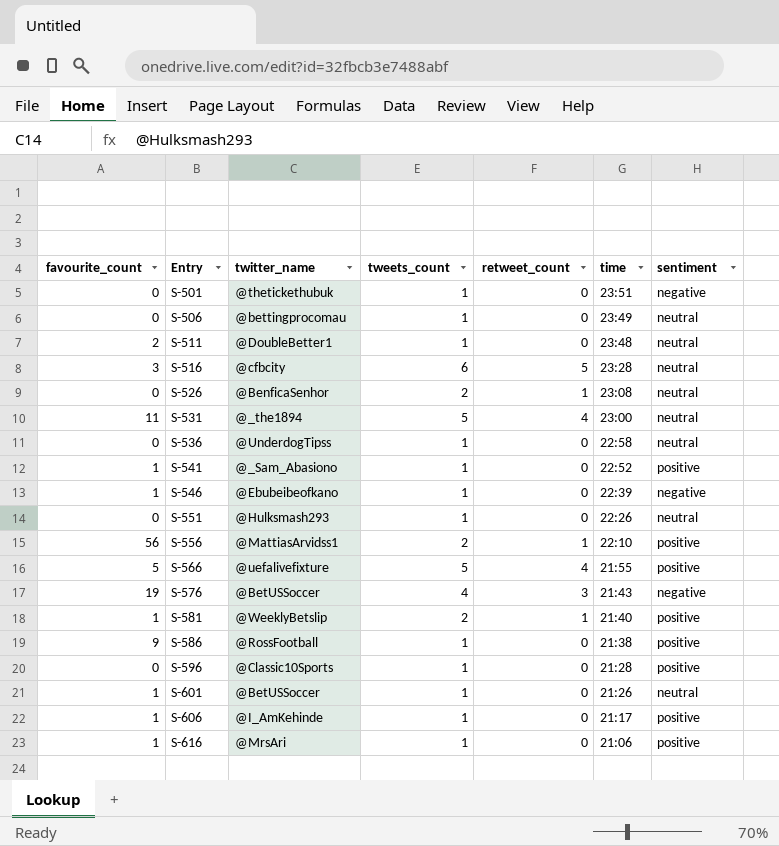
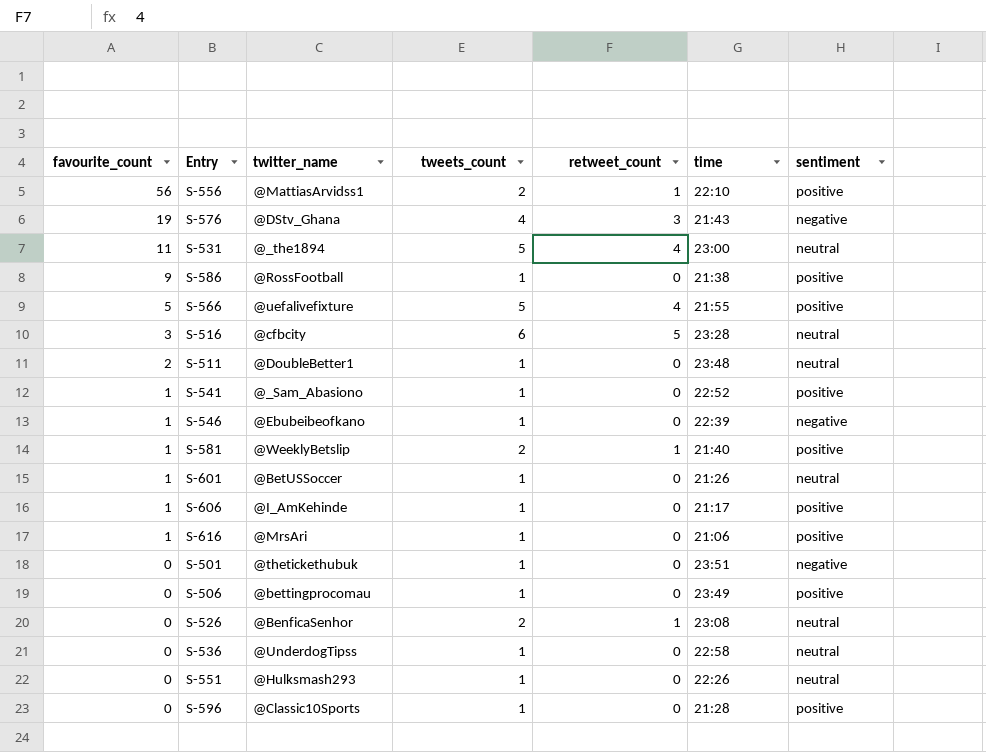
row order: Entry ascending -> favourite_count descending
S-576 | twitter_name: @BetUSSoccer -> @DStv_Ghana
S-506 | sentiment: neutral -> positive

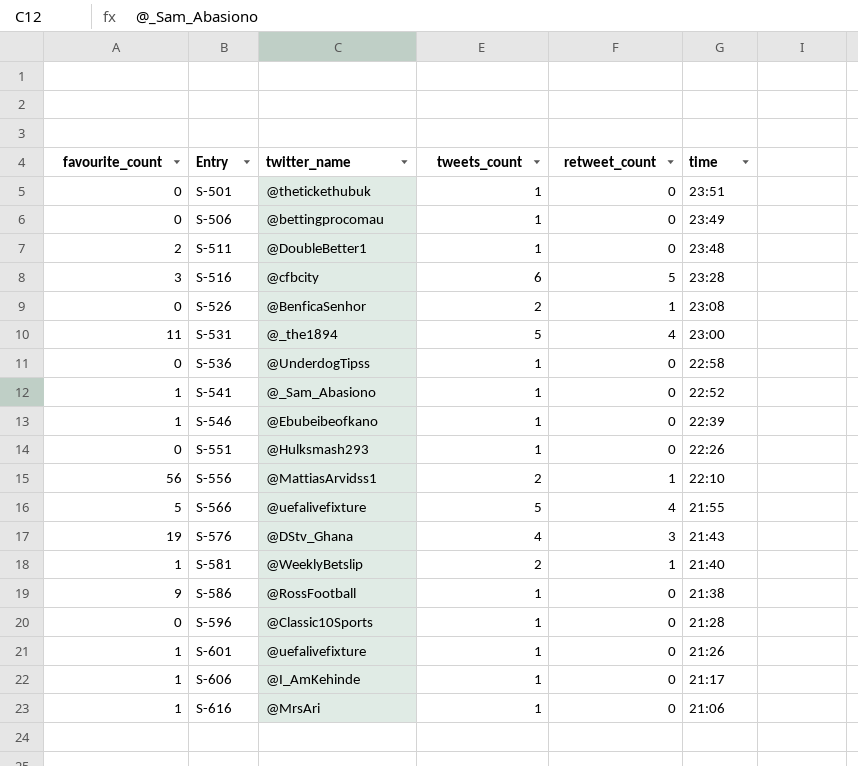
row order: favourite_count descending -> Entry ascending
column sentiment | position: 7 -> none
S-601 | twitter_name: @BetUSSoccer -> @uefalivefixture

